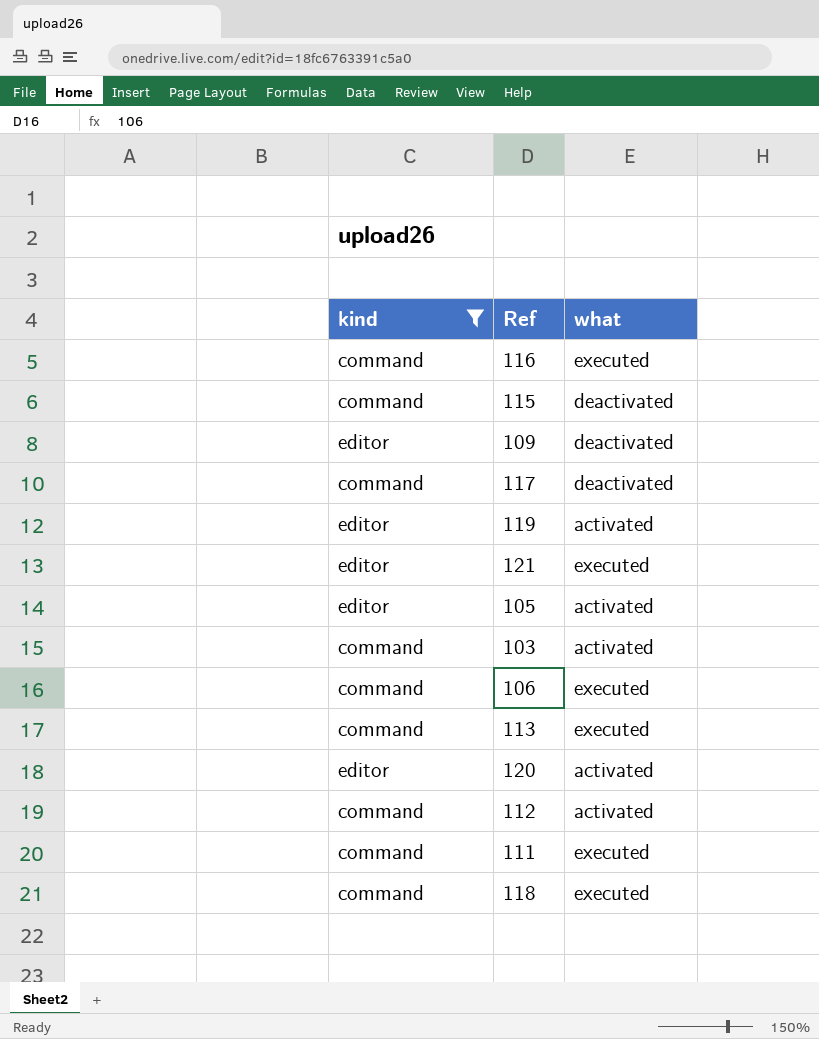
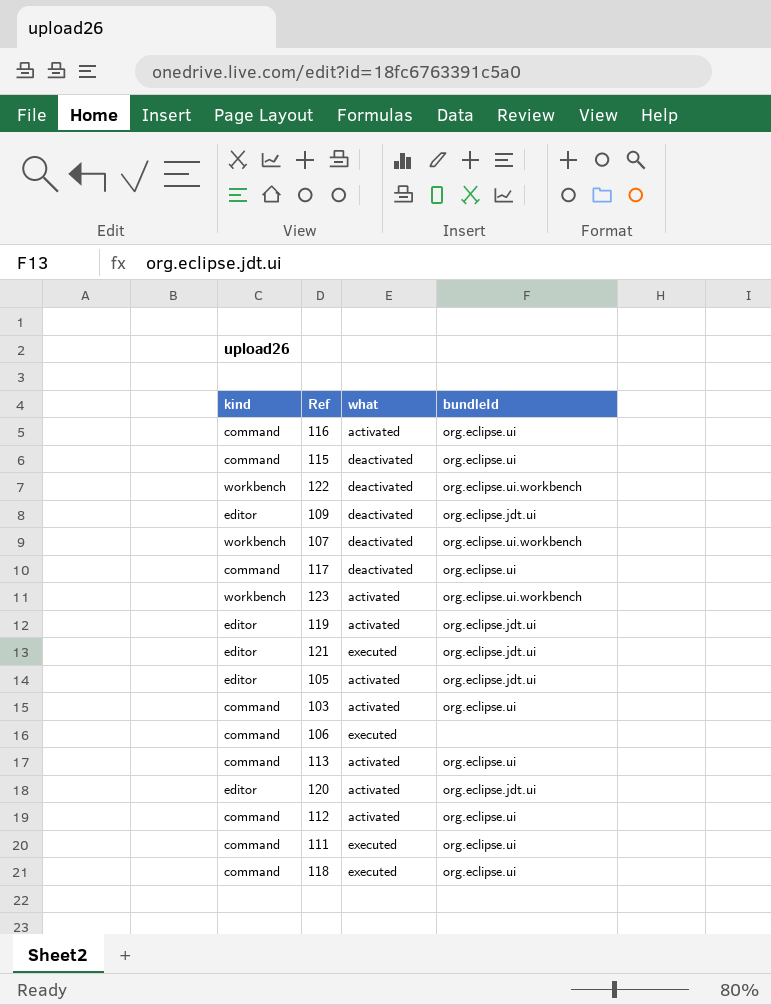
filter: kind != workbench -> none
column bundleId | position: none -> 4
116 | what: executed -> activated
113 | what: executed -> activated

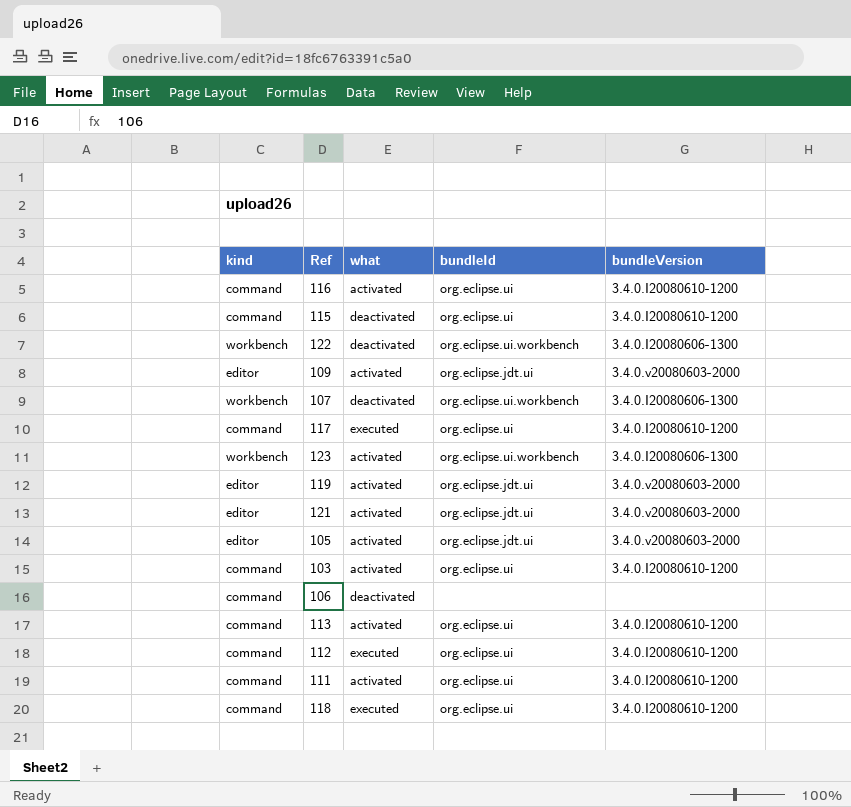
column bundleVersion | position: none -> 5
row 120: editor | activated | org.eclipse.jdt.ui -> none
109 | what: deactivated -> activated
117 | what: deactivated -> executed
121 | what: executed -> activated
106 | what: executed -> deactivated
112 | what: activated -> executed
111 | what: executed -> activated

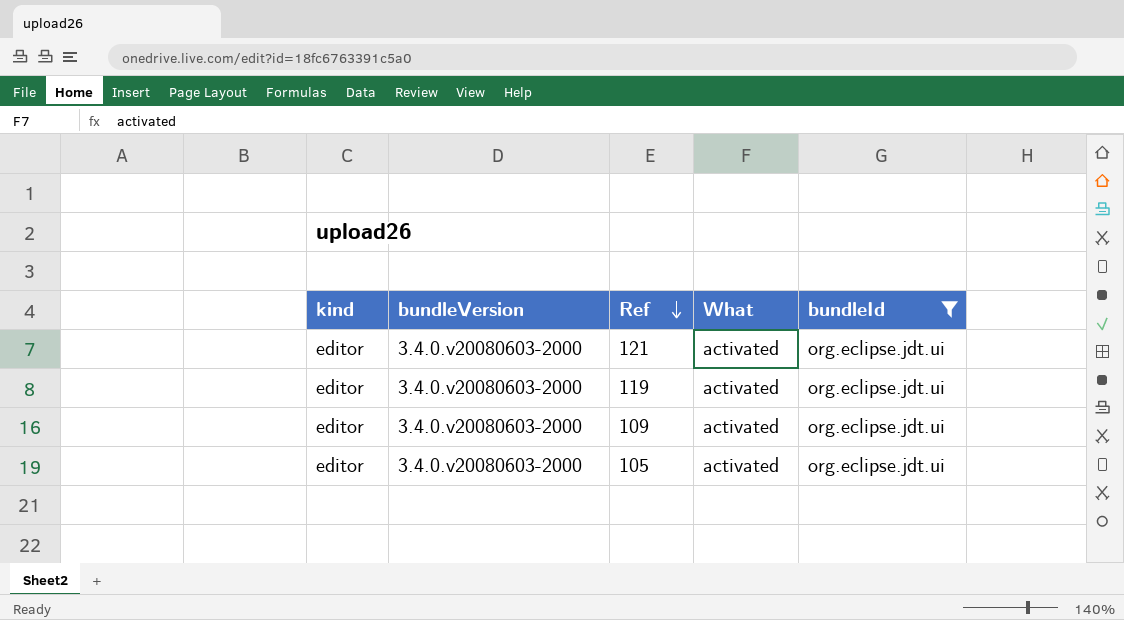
filter: none -> bundleId = org.eclipse.jdt.ui
row order: none -> Ref descending
column bundleVersion | position: 5 -> 2
column name: what -> What

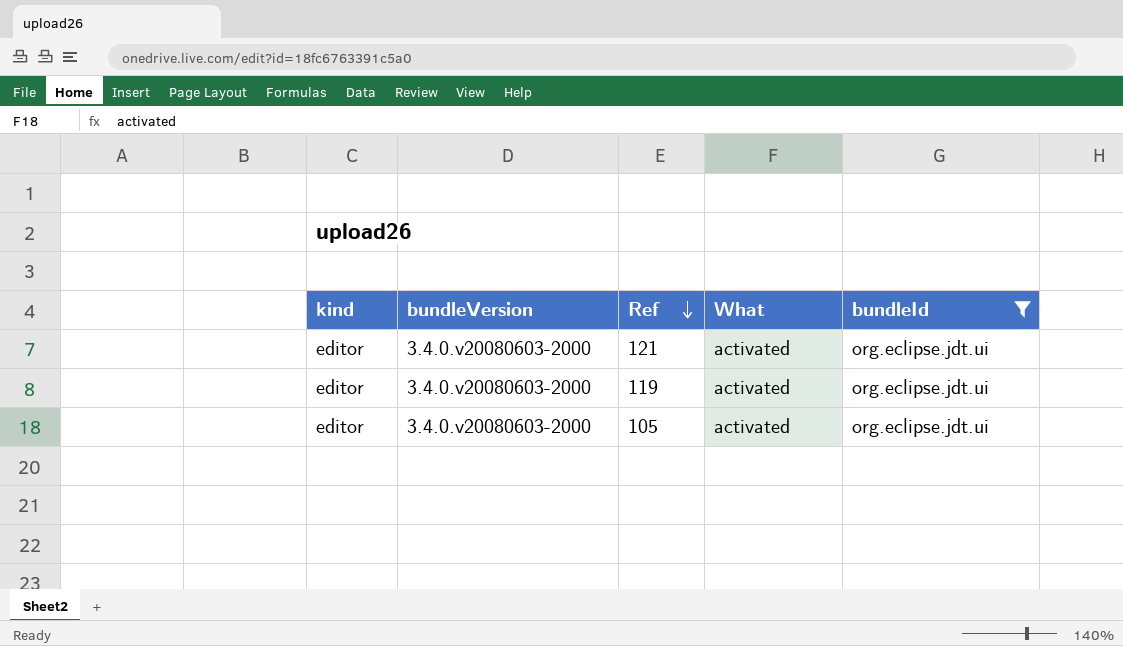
row 109: editor | 3.4.0.v20080603-2000 | activated | org.eclipse.jdt.ui -> none

